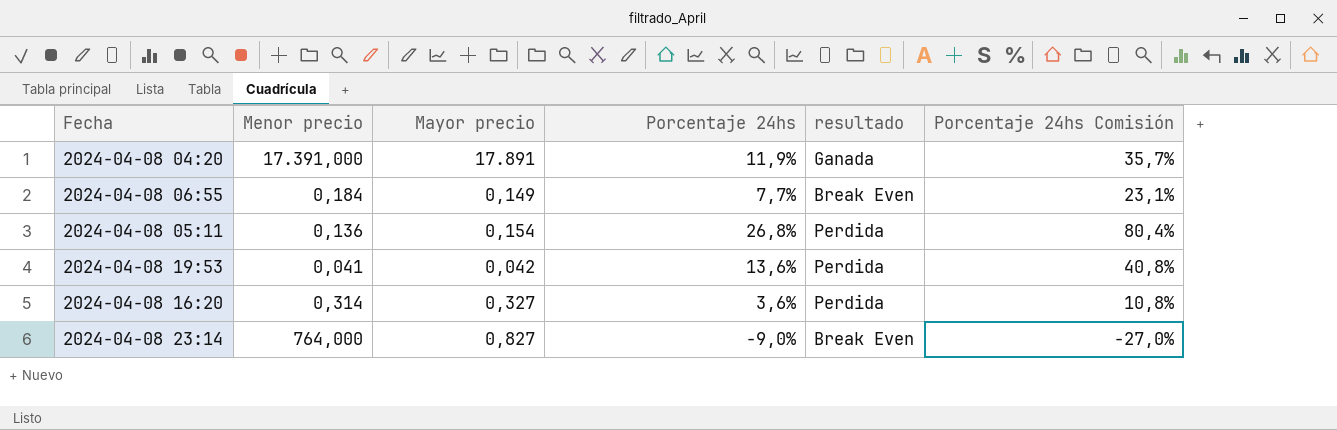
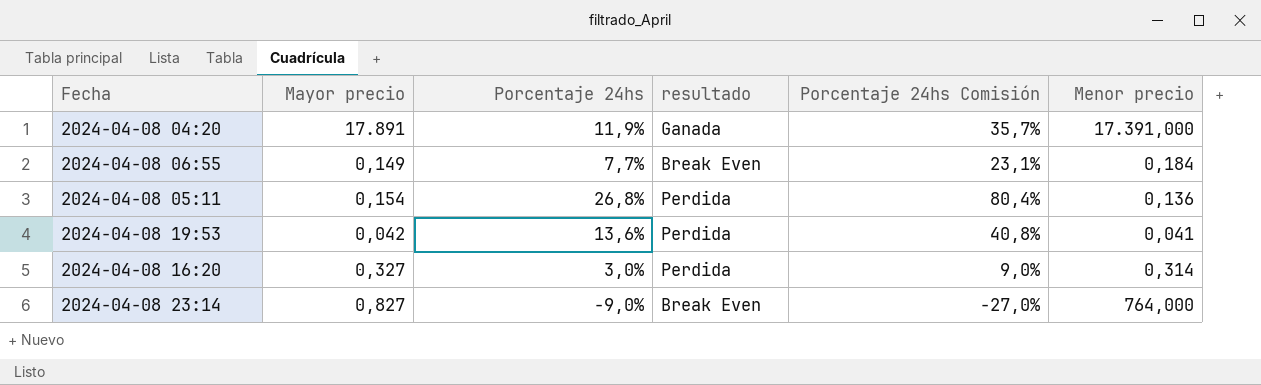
column Menor precio | position: 2 -> 6
2024-04-08 16:20 | Porcentaje 24hs: 3,6% -> 3,0%
2024-04-08 16:20 | Porcentaje 24hs Comisión: 10,8% -> 9,0%

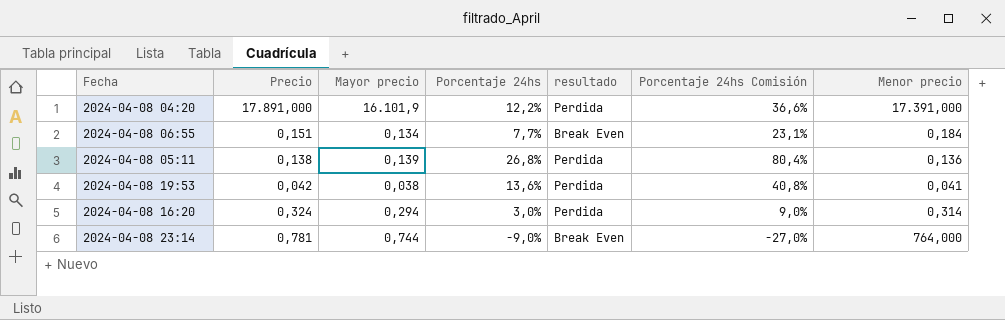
column Precio | position: none -> 2
2024-04-08 04:20 | Mayor precio: 17.891 -> 16.101,9
2024-04-08 04:20 | Porcentaje 24hs: 11,9% -> 12,2%
2024-04-08 04:20 | resultado: Ganada -> Perdida
2024-04-08 04:20 | Porcentaje 24hs Comisión: 35,7% -> 36,6%
2024-04-08 06:55 | Mayor precio: 0,149 -> 0,134
2024-04-08 05:11 | Mayor precio: 0,154 -> 0,139
2024-04-08 19:53 | Mayor precio: 0,042 -> 0,038
2024-04-08 16:20 | Mayor precio: 0,327 -> 0,294
2024-04-08 23:14 | Mayor precio: 0,827 -> 0,744

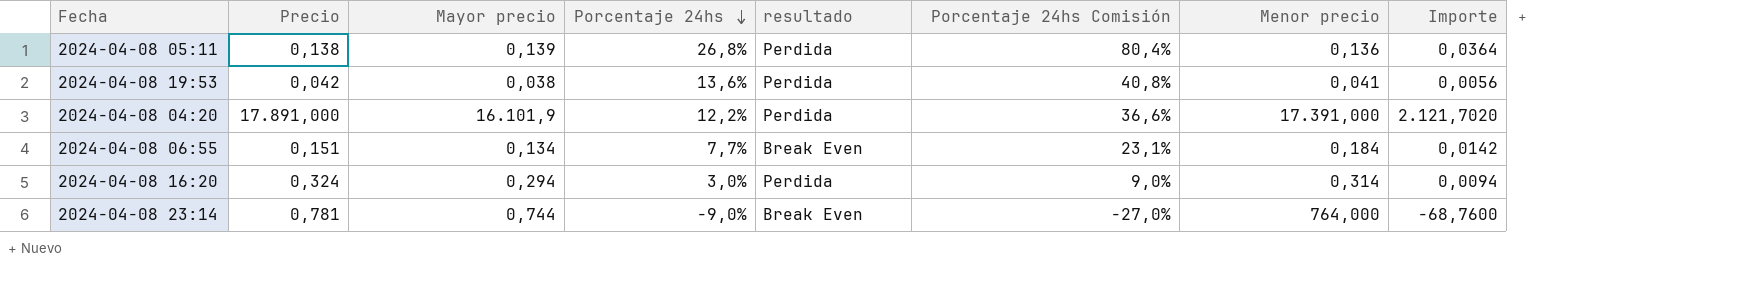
row order: none -> Porcentaje 24hs descending
column Importe | formula: none -> [Porcentaje 24hs] * [Menor precio]

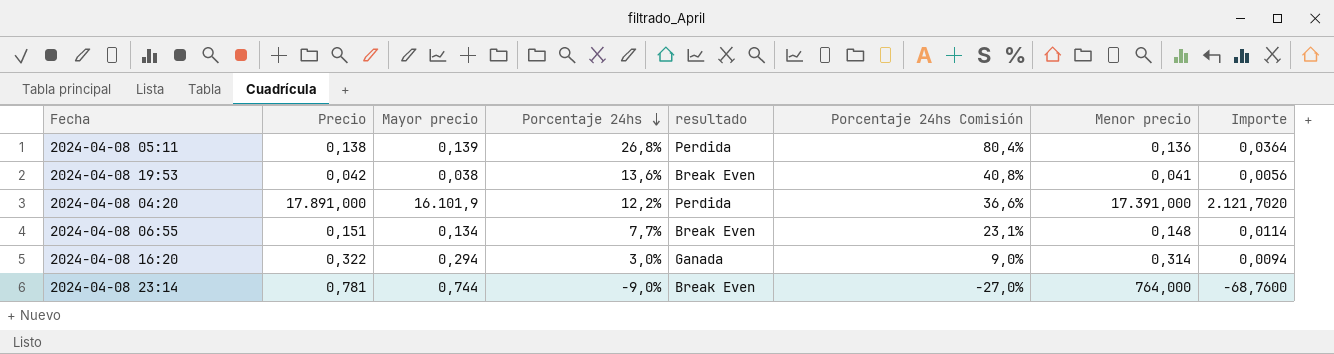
2024-04-08 19:53 | resultado: Perdida -> Break Even
2024-04-08 06:55 | Menor precio: 0,184 -> 0,148
2024-04-08 06:55 | Importe: 0,0142 -> 0,0114
2024-04-08 16:20 | Precio: 0,324 -> 0,322
2024-04-08 16:20 | resultado: Perdida -> Ganada

